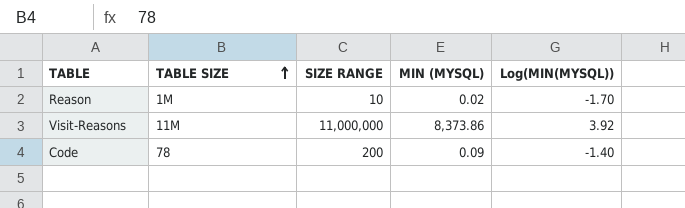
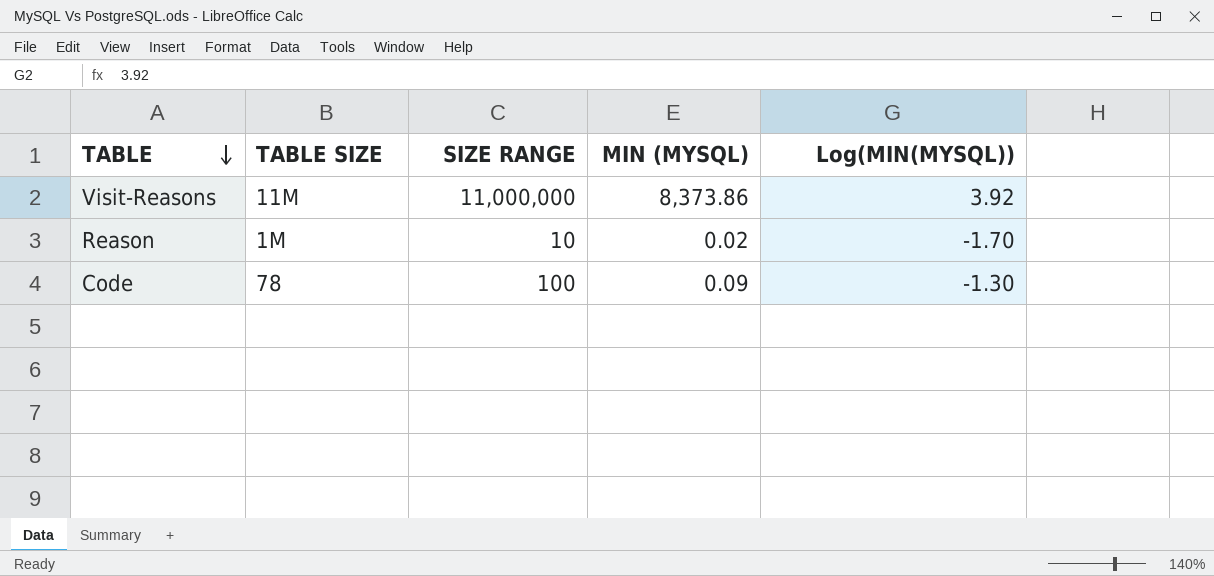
row order: TABLE SIZE ascending -> TABLE descending
Code | SIZE RANGE: 200 -> 100
Code | Log(MIN(MYSQL)): -1.40 -> -1.30

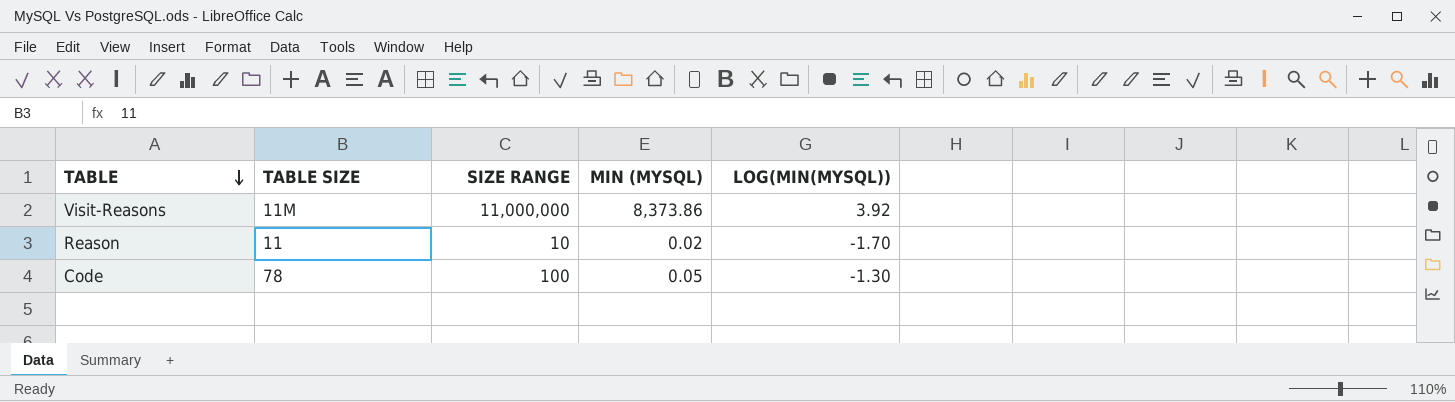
column name: Log(MIN(MYSQL)) -> LOG(MIN(MYSQL))
Reason | TABLE SIZE: 1M -> 11
Code | MIN (MYSQL): 0.09 -> 0.05

